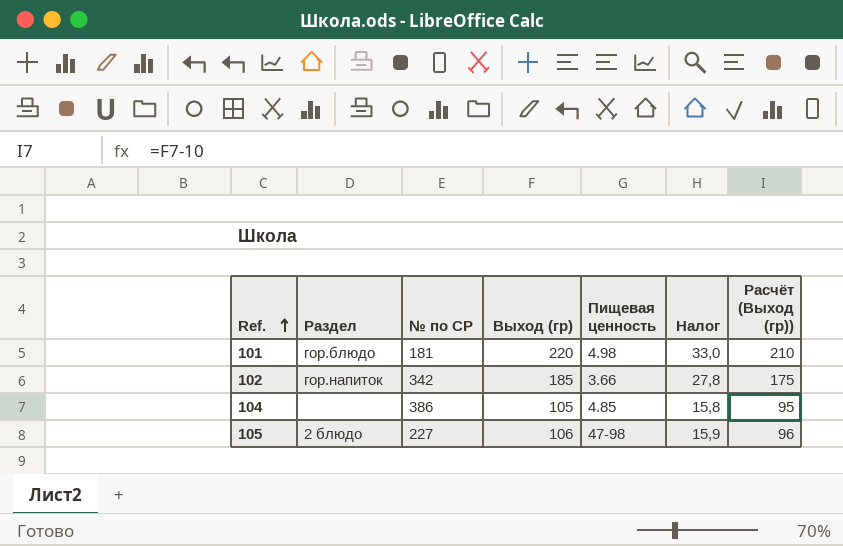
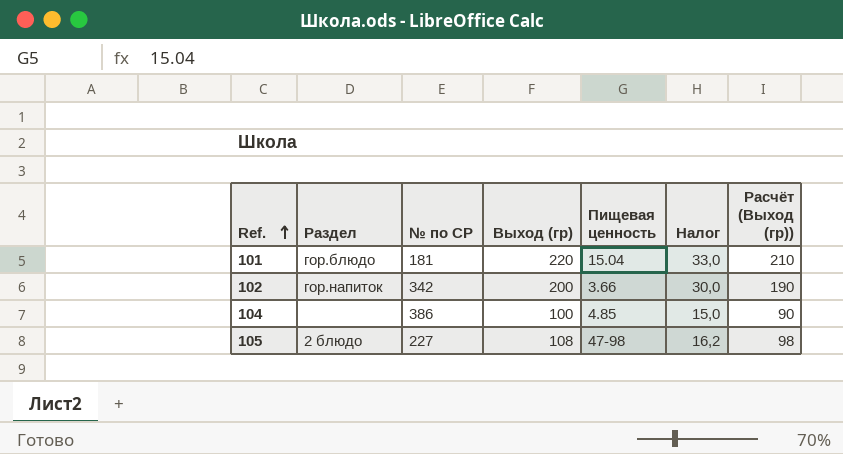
101 | Пищевая ценность: 4.98 -> 15.04
102 | Выход (гр): 185 -> 200
102 | Налог: 27,8 -> 30,0
102 | Расчёт (Выход (гр)): 175 -> 190
104 | Выход (гр): 105 -> 100
104 | Налог: 15,8 -> 15,0
104 | Расчёт (Выход (гр)): 95 -> 90
105 | Выход (гр): 106 -> 108
105 | Налог: 15,9 -> 16,2
105 | Расчёт (Выход (гр)): 96 -> 98

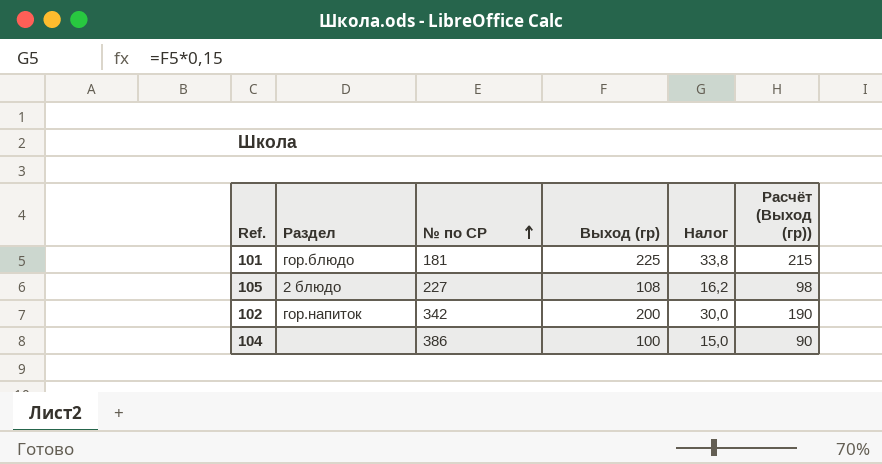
row order: Ref. ascending -> № по СР ascending
column Пищевая ценность | position: 5 -> none
101 | Выход (гр): 220 -> 225
101 | Налог: 33,0 -> 33,8
101 | Расчёт (Выход (гр)): 210 -> 215

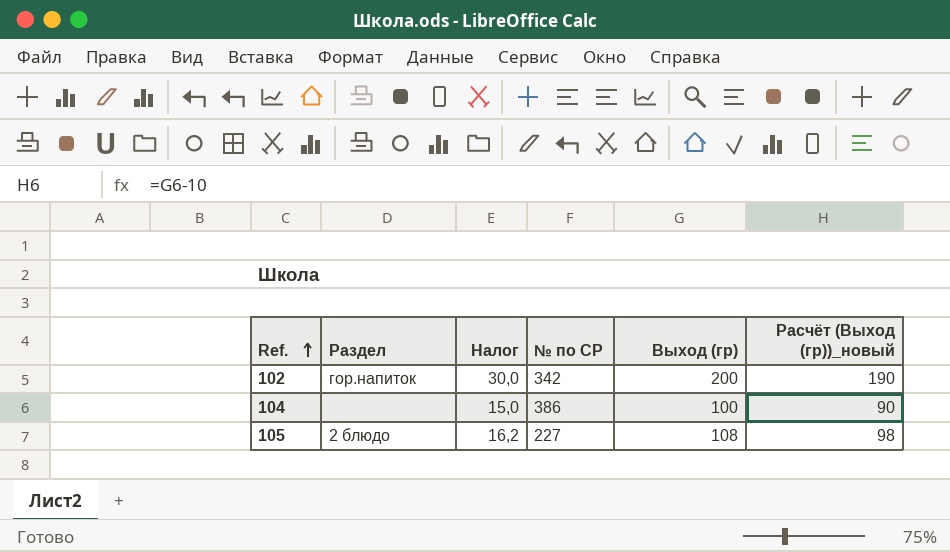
row order: № по СР ascending -> Ref. ascending
column Налог | position: 5 -> 3
column name: Расчёт (Выход (гр)) -> Расчёт (Выход (гр))_новый
row 101: гор.блюдо | 181 | 225 | 33,8 | 215 -> none

